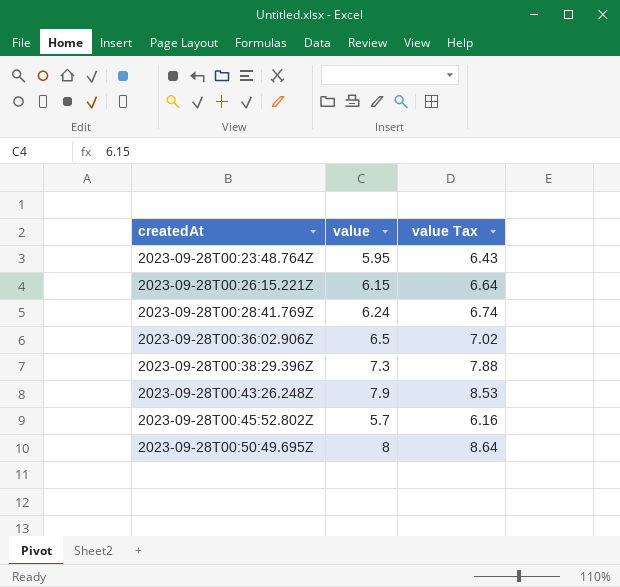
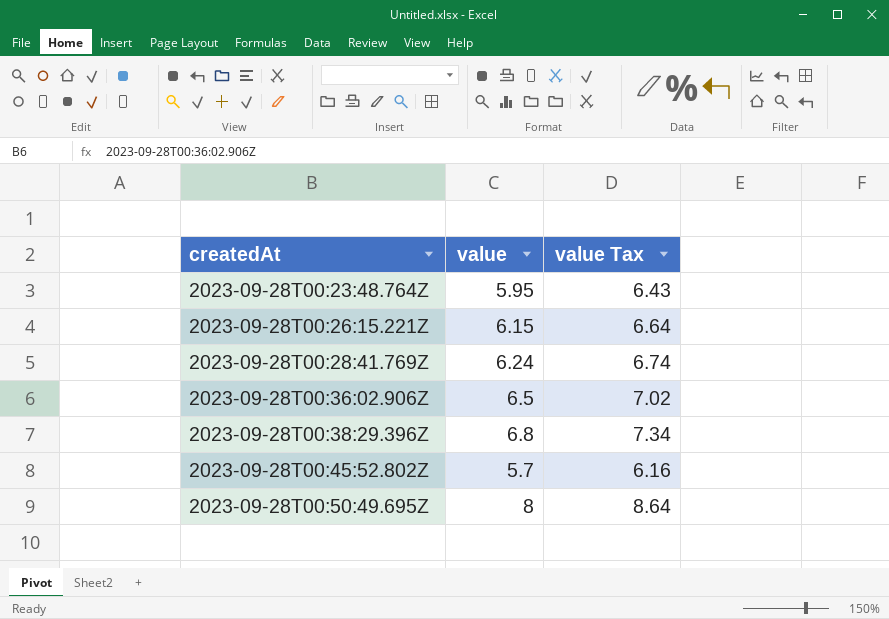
row 2023-09-28T00:43:26.248Z: 7.9 | 8.53 -> none
2023-09-28T00:38:29.396Z | value: 7.3 -> 6.8
2023-09-28T00:38:29.396Z | value Tax: 7.88 -> 7.34

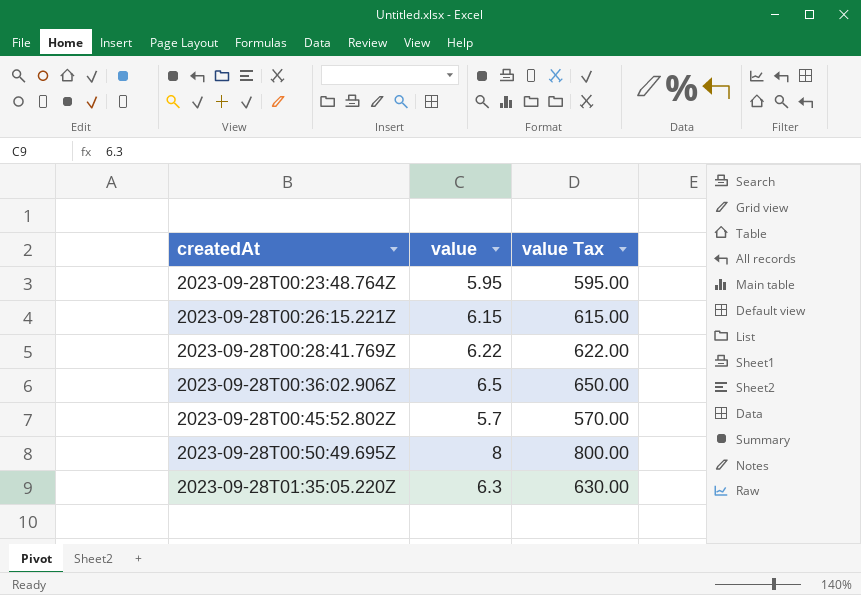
column value Tax | formula: [value] * 1.08 -> [value] * 100
row 2023-09-28T00:38:29.396Z: 6.8 | 7.34 -> none
2023-09-28T00:28:41.769Z | value: 6.24 -> 6.22
row 2023-09-28T01:35:05.220Z: none -> 6.3 | 630.00

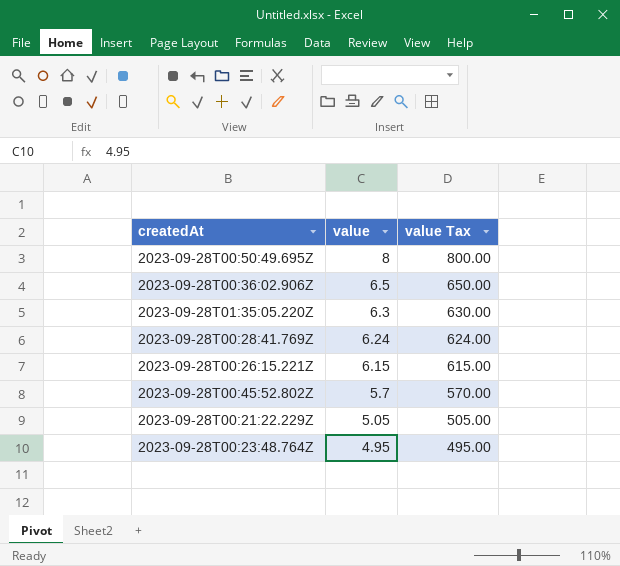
row order: createdAt ascending -> value descending
2023-09-28T00:28:41.769Z | value: 6.22 -> 6.24
2023-09-28T00:28:41.769Z | value Tax: 622.00 -> 624.00
row 2023-09-28T00:21:22.229Z: none -> 5.05 | 505.00
2023-09-28T00:23:48.764Z | value: 5.95 -> 4.95
2023-09-28T00:23:48.764Z | value Tax: 595.00 -> 495.00

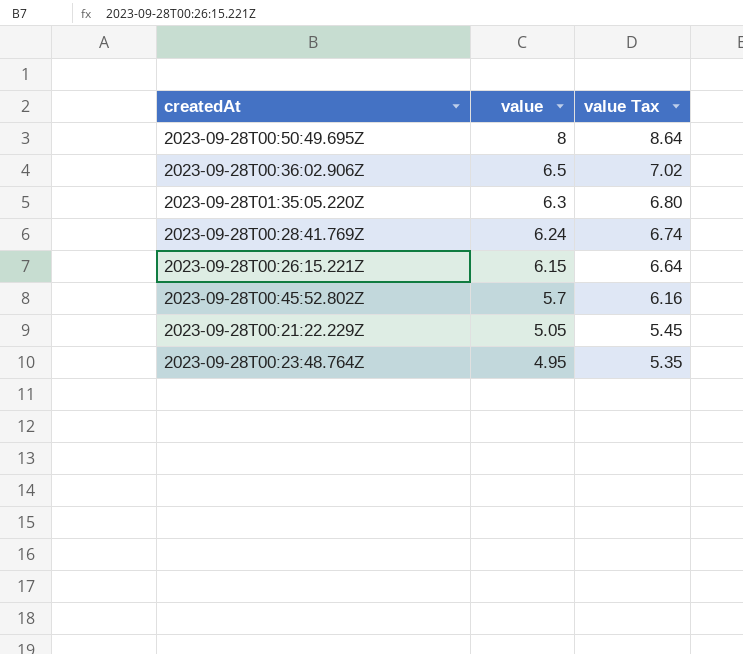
column value Tax | formula: [value] * 100 -> [value] * 1.08

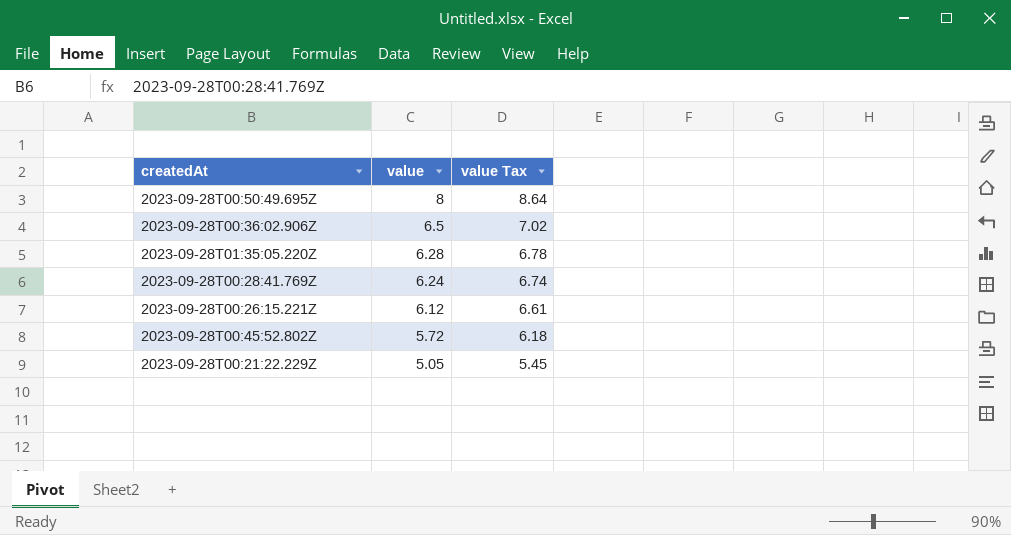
row 2023-09-28T00:23:48.764Z: 4.95 | 5.35 -> none
2023-09-28T01:35:05.220Z | value: 6.3 -> 6.28
2023-09-28T01:35:05.220Z | value Tax: 6.80 -> 6.78
2023-09-28T00:26:15.221Z | value: 6.15 -> 6.12
2023-09-28T00:26:15.221Z | value Tax: 6.64 -> 6.61
2023-09-28T00:45:52.802Z | value: 5.7 -> 5.72
2023-09-28T00:45:52.802Z | value Tax: 6.16 -> 6.18

